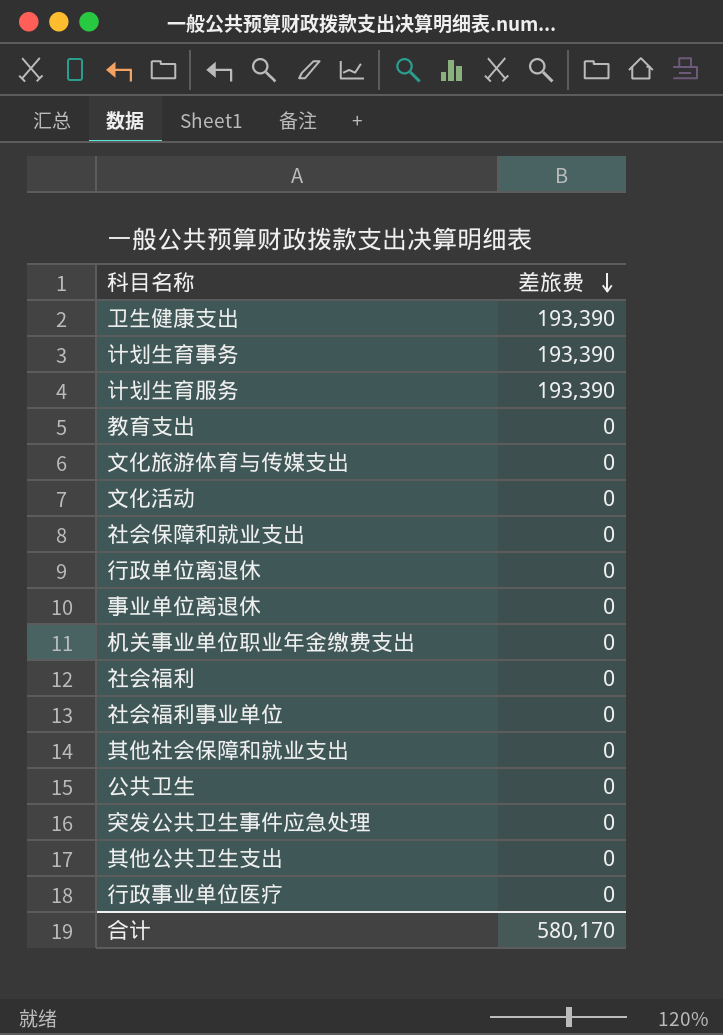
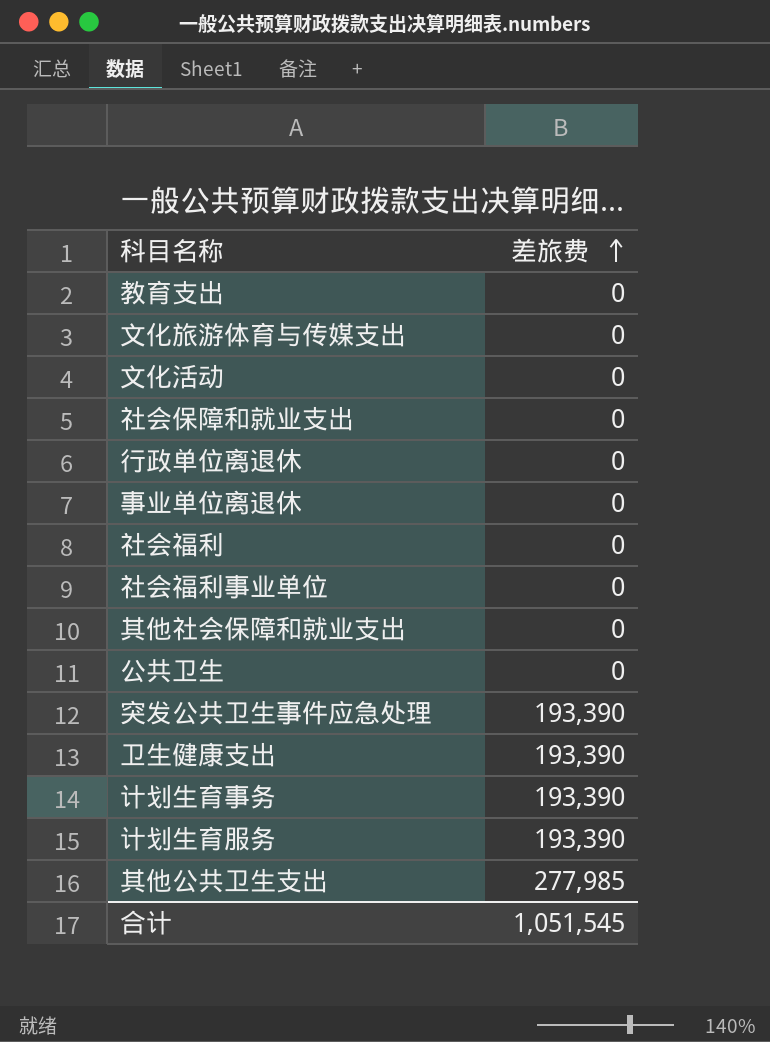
row order: 差旅费 descending -> 差旅费 ascending
row 机关事业单位职业年金缴费支出: 0 -> none
row 行政事业单位医疗: 0 -> none
突发公共卫生事件应急处理 | 差旅费: 0 -> 193,390
其他公共卫生支出 | 差旅费: 0 -> 277,985
合计 | 差旅费: 580,170 -> 1,051,545

